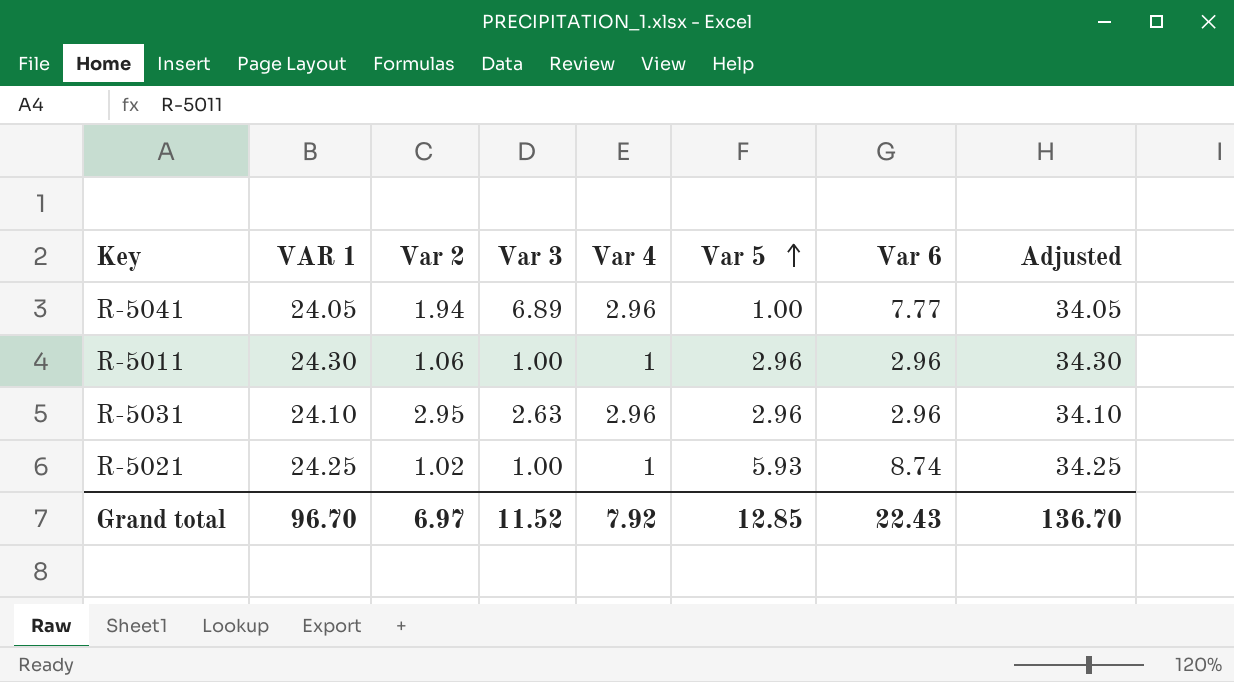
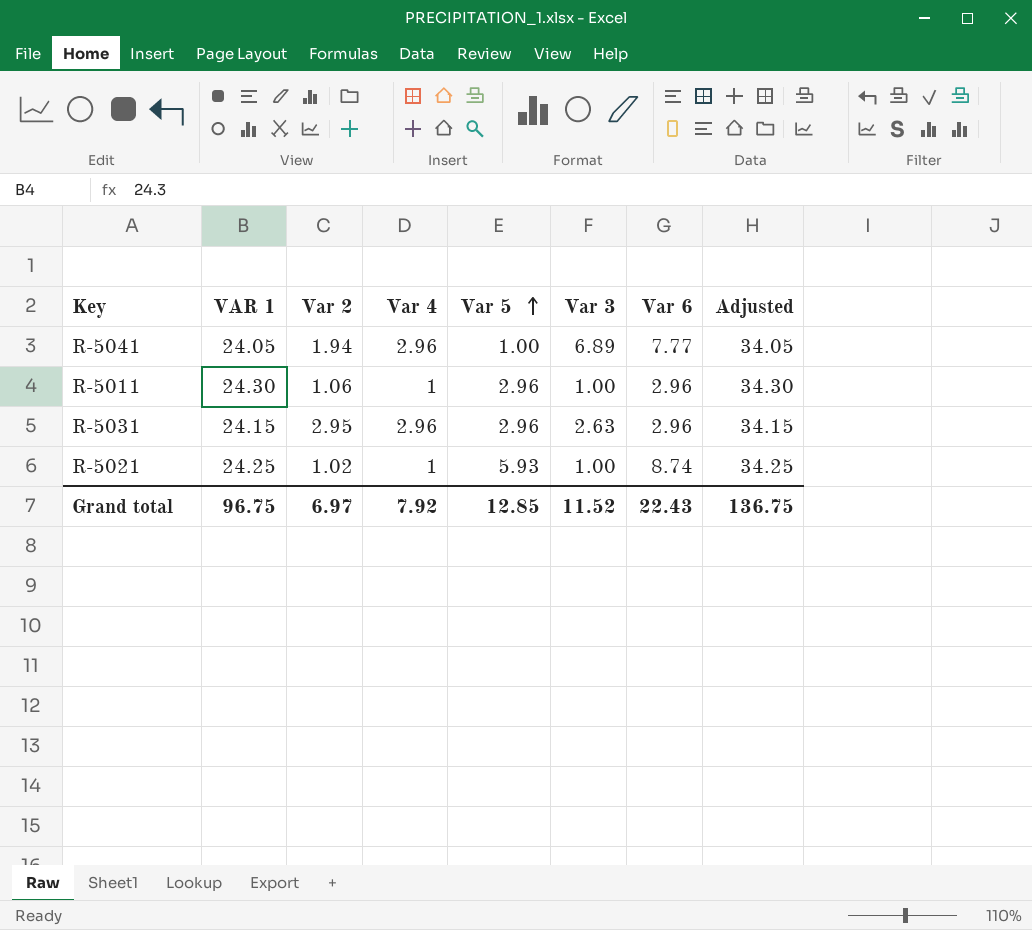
column Var 3 | position: 4 -> 6
R-5031 | VAR 1: 24.10 -> 24.15
R-5031 | Adjusted: 34.10 -> 34.15
Grand total | VAR 1: 96.70 -> 96.75
Grand total | Adjusted: 136.70 -> 136.75

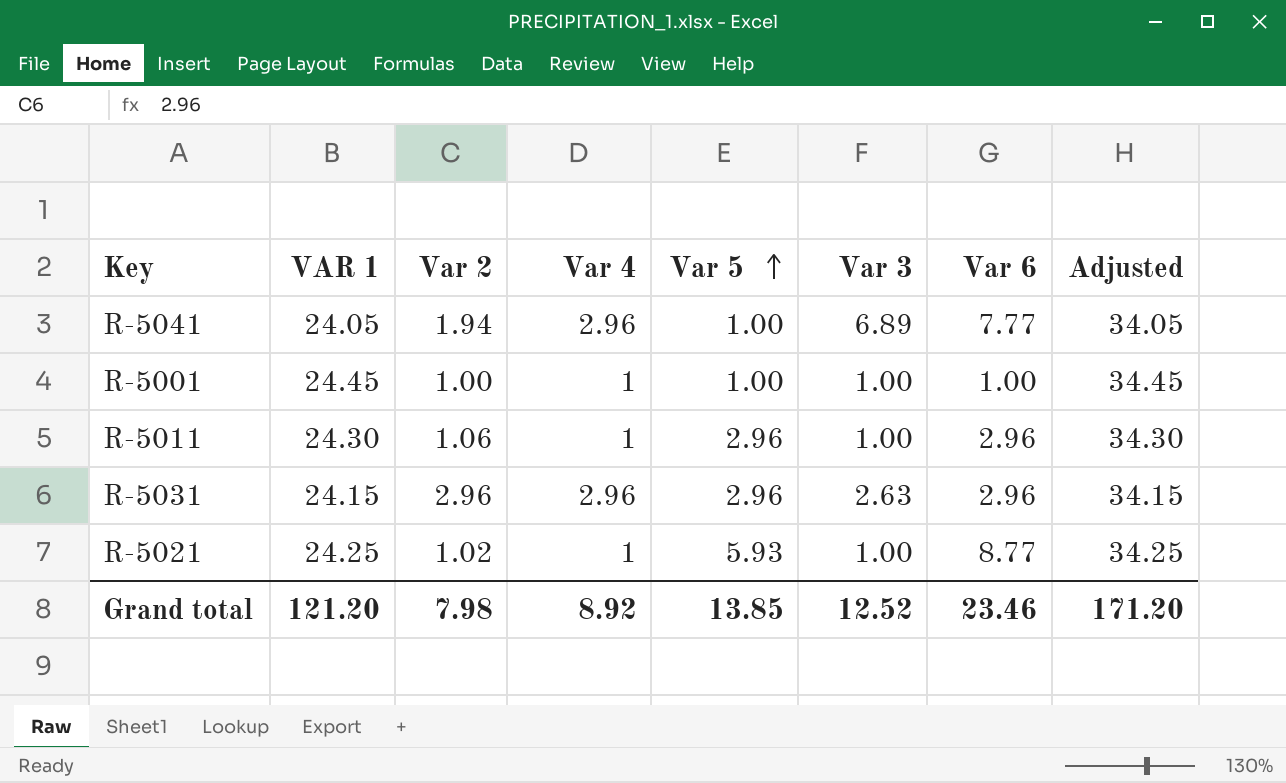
row R-5001: none -> 24.45 | 1.00 | 1 | 1.00 | 1.00 | 1.00 | 34.45
R-5031 | Var 2: 2.95 -> 2.96
R-5021 | Var 6: 8.74 -> 8.77
Grand total | VAR 1: 96.75 -> 121.20
Grand total | Var 2: 6.97 -> 7.98
Grand total | Var 4: 7.92 -> 8.92
Grand total | Var 5: 12.85 -> 13.85
Grand total | Var 3: 11.52 -> 12.52
Grand total | Var 6: 22.43 -> 23.46
Grand total | Adjusted: 136.75 -> 171.20

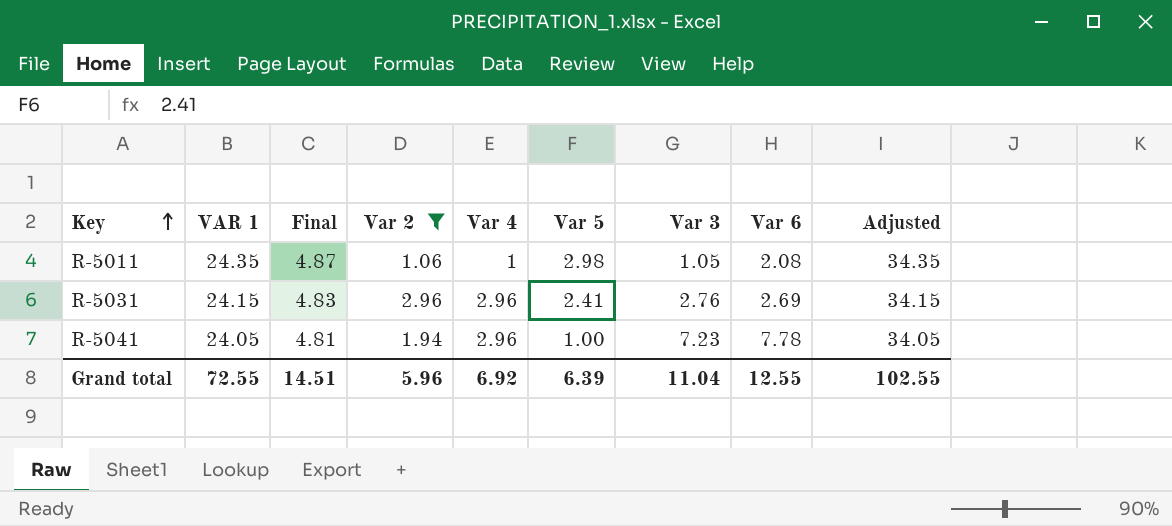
filter: none -> Var 2 >= 1.06
row order: Var 5 ascending -> Key ascending
column Final | formula: none -> [VAR 1] * 0.2
R-5011 | VAR 1: 24.30 -> 24.35
R-5011 | Var 5: 2.96 -> 2.98
R-5011 | Var 3: 1.00 -> 1.05
R-5011 | Var 6: 2.96 -> 2.08
R-5011 | Adjusted: 34.30 -> 34.35
R-5031 | Var 5: 2.96 -> 2.41
R-5031 | Var 3: 2.63 -> 2.76
R-5031 | Var 6: 2.96 -> 2.69
R-5041 | Var 3: 6.89 -> 7.23
R-5041 | Var 6: 7.77 -> 7.78
Grand total | VAR 1: 121.20 -> 72.55
Grand total | Var 2: 7.98 -> 5.96
Grand total | Var 4: 8.92 -> 6.92
Grand total | Var 5: 13.85 -> 6.39
Grand total | Var 3: 12.52 -> 11.04
Grand total | Var 6: 23.46 -> 12.55
Grand total | Adjusted: 171.20 -> 102.55

